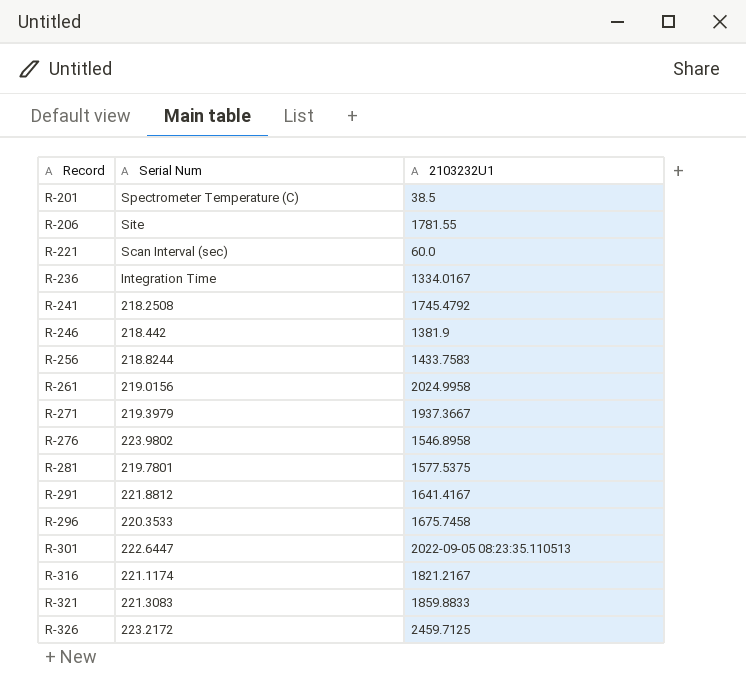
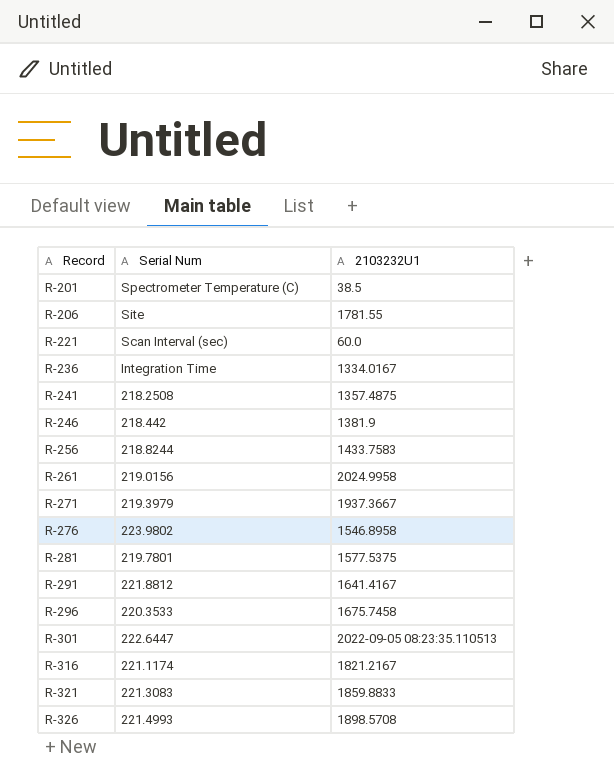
R-241 | 2103232U1: 1745.4792 -> 1357.4875
R-326 | Serial Num: 223.2172 -> 221.4993
R-326 | 2103232U1: 2459.7125 -> 1898.5708

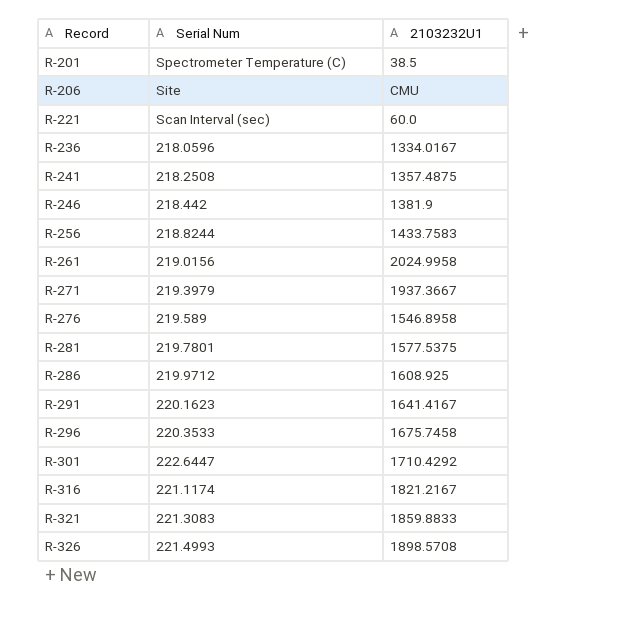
R-206 | 2103232U1: 1781.55 -> CMU
R-236 | Serial Num: Integration Time -> 218.0596
R-276 | Serial Num: 223.9802 -> 219.589
row R-286: none -> 219.9712 | 1608.925
R-291 | Serial Num: 221.8812 -> 220.1623
R-301 | 2103232U1: 2022-09-05 08:23:35.110513 -> 1710.4292

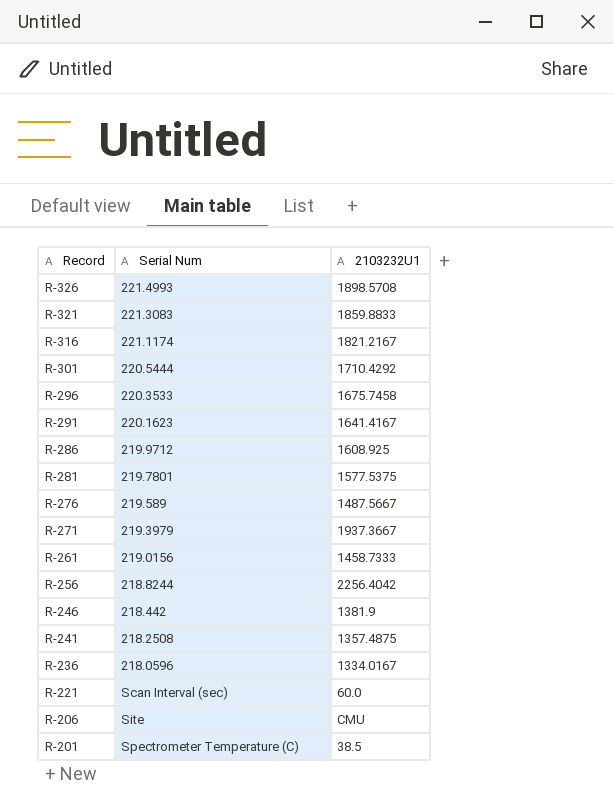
row order: Record ascending -> Record descending
R-301 | Serial Num: 222.6447 -> 220.5444
R-276 | 2103232U1: 1546.8958 -> 1487.5667
R-261 | 2103232U1: 2024.9958 -> 1458.7333
R-256 | 2103232U1: 1433.7583 -> 2256.4042

